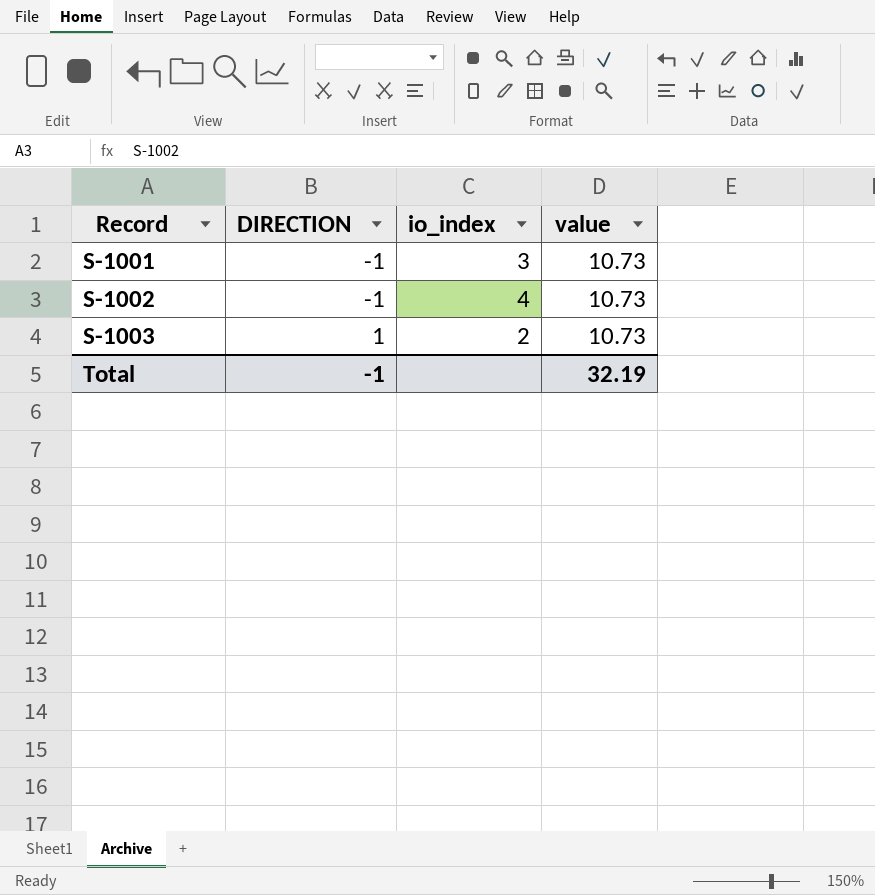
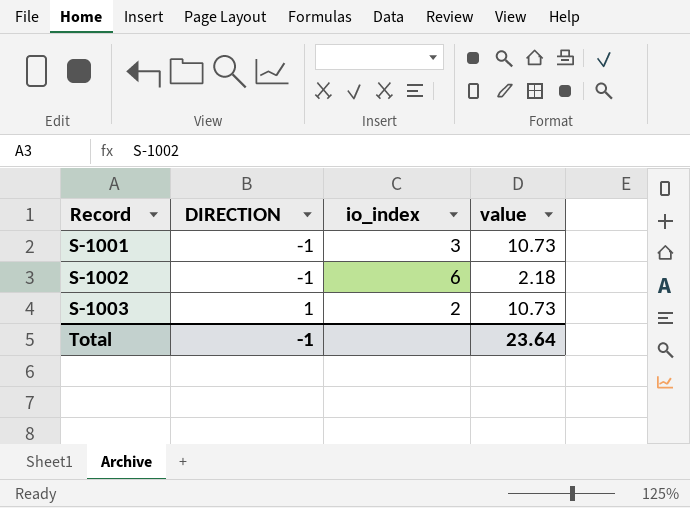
S-1002 | io_index: 4 -> 6
S-1002 | value: 10.73 -> 2.18
Total | value: 32.19 -> 23.64

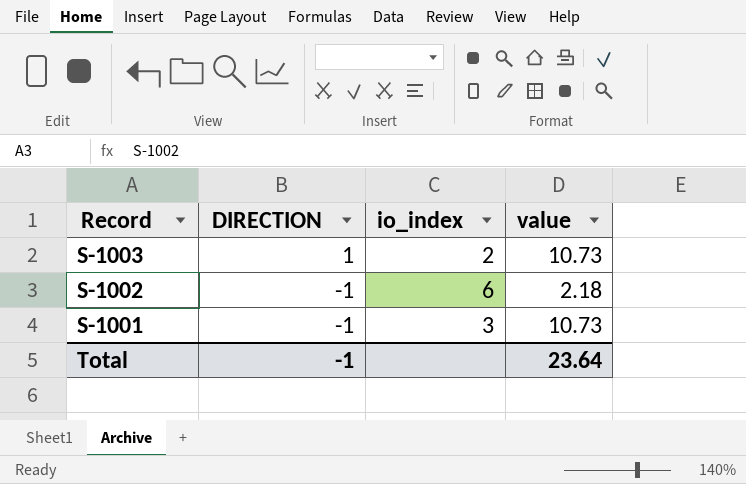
row order: Record ascending -> Record descending

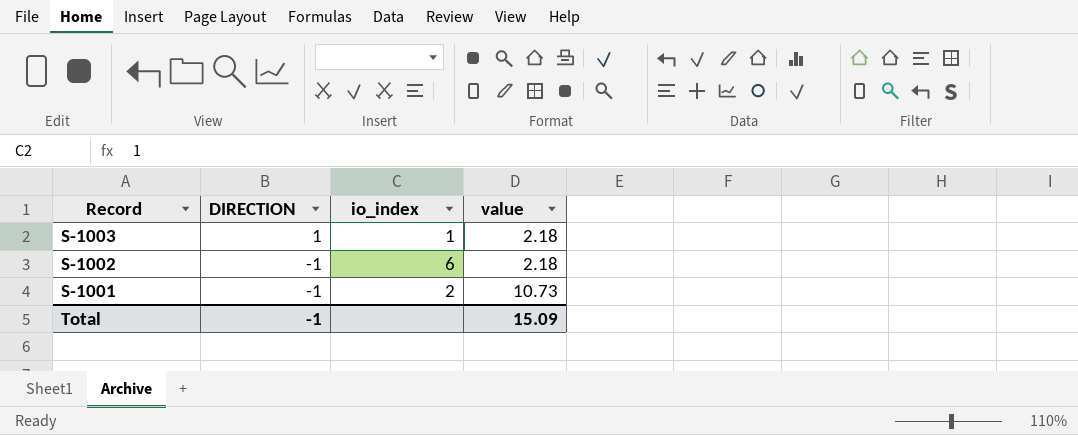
S-1003 | io_index: 2 -> 1
S-1003 | value: 10.73 -> 2.18
S-1001 | io_index: 3 -> 2
Total | value: 23.64 -> 15.09

